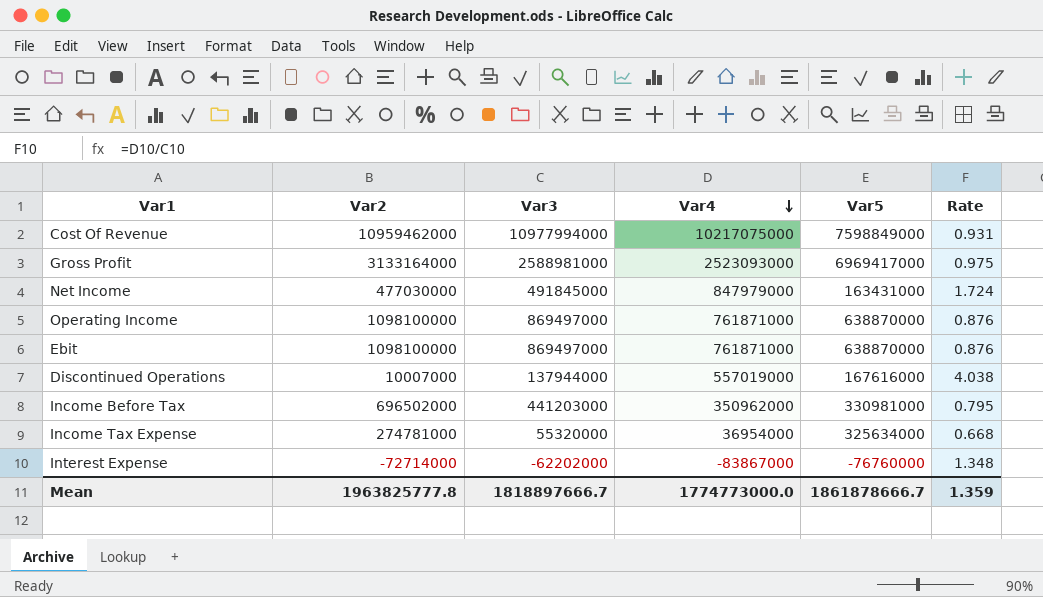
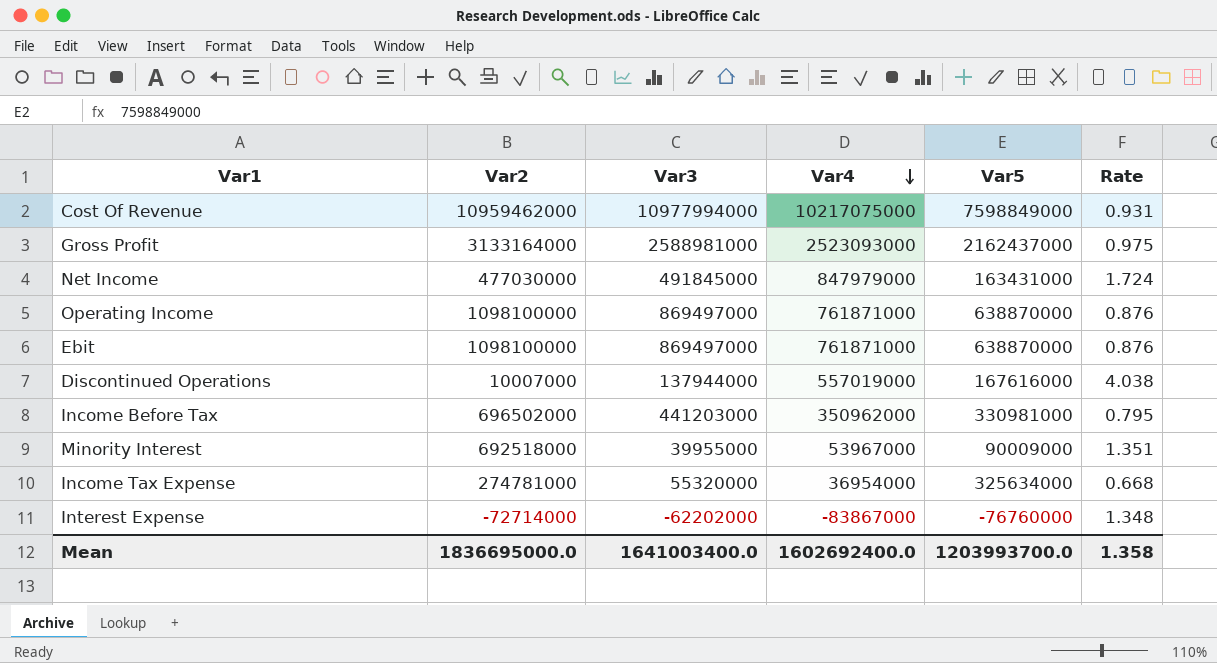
Gross Profit | Var5: 6969417000 -> 2162437000
row Minority Interest: none -> 692518000 | 39955000 | 53967000 | 90009000 | 1.351
Mean | Var2: 1963825777.8 -> 1836695000.0
Mean | Var3: 1818897666.7 -> 1641003400.0
Mean | Var4: 1774773000.0 -> 1602692400.0
Mean | Var5: 1861878666.7 -> 1203993700.0
Mean | Rate: 1.359 -> 1.358

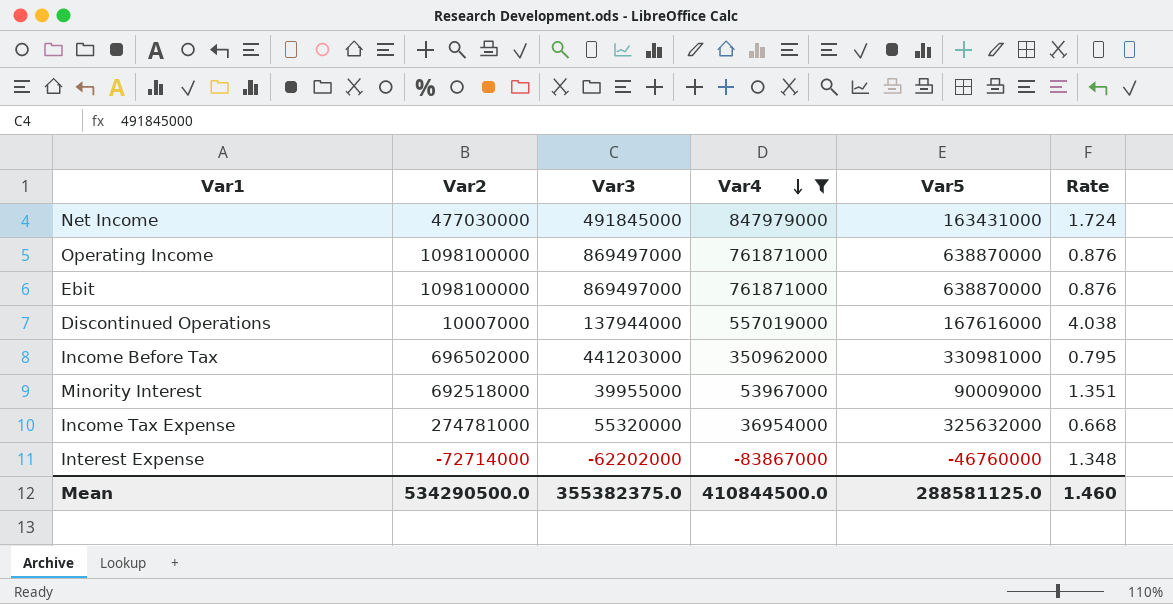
filter: none -> Var4 <= 847979000
Income Tax Expense | Var5: 325634000 -> 325632000
Interest Expense | Var5: -76760000 -> -46760000
Mean | Var2: 1836695000.0 -> 534290500.0
Mean | Var3: 1641003400.0 -> 355382375.0
Mean | Var4: 1602692400.0 -> 410844500.0
Mean | Var5: 1203993700.0 -> 288581125.0
Mean | Rate: 1.358 -> 1.460

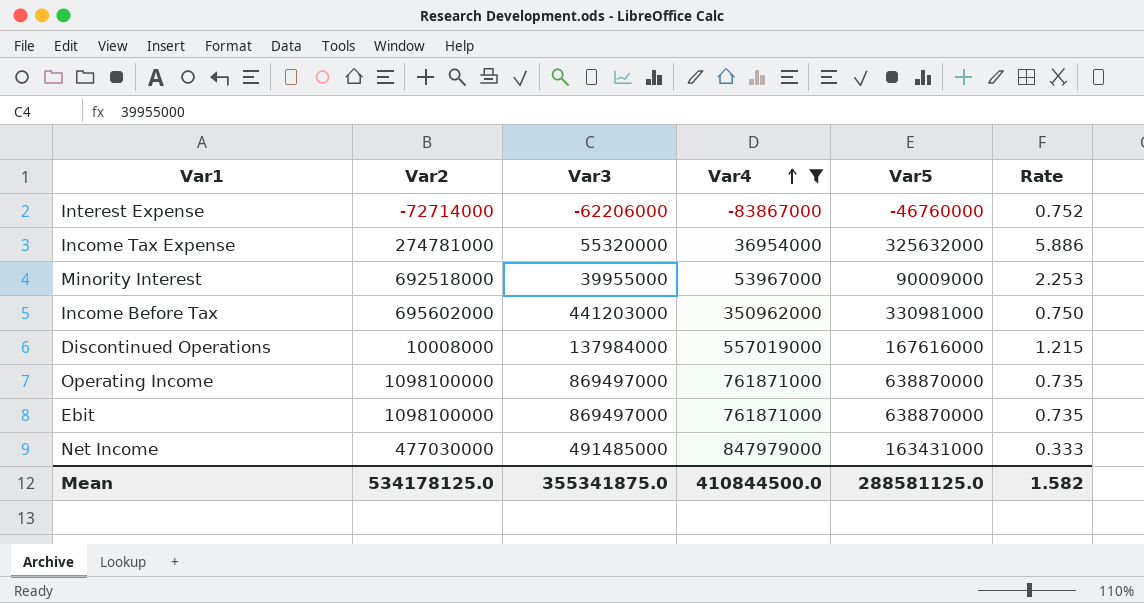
row order: Var4 descending -> Var4 ascending
column Rate | formula: [Var4] / [Var3] -> [Var5] / [Var3]
Interest Expense | Var3: -62202000 -> -62206000
Income Before Tax | Var2: 696502000 -> 695602000
Discontinued Operations | Var2: 10007000 -> 10008000
Discontinued Operations | Var3: 137944000 -> 137984000
Net Income | Var3: 491845000 -> 491485000
Mean | Var2: 534290500.0 -> 534178125.0
Mean | Var3: 355382375.0 -> 355341875.0
Mean | Rate: 1.460 -> 1.582

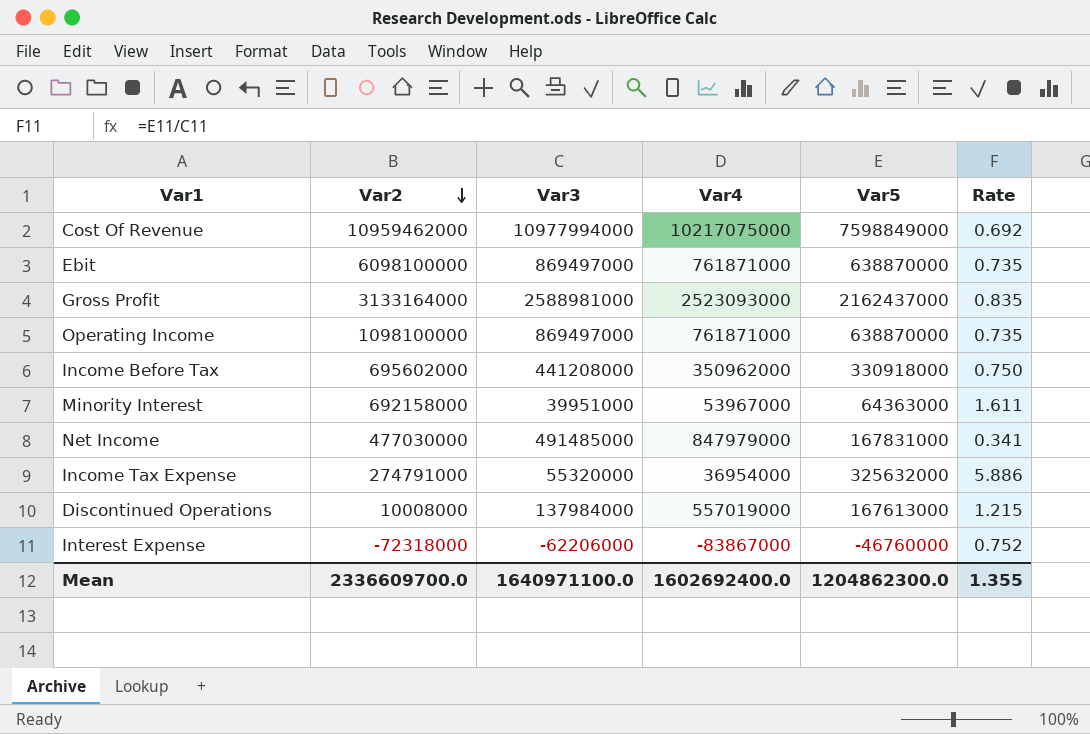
filter: Var4 <= 847979000 -> none
row order: Var4 ascending -> Var2 descending
Ebit | Var2: 1098100000 -> 6098100000
Income Before Tax | Var3: 441203000 -> 441208000
Income Before Tax | Var5: 330981000 -> 330918000
Minority Interest | Var2: 692518000 -> 692158000
Minority Interest | Var3: 39955000 -> 39951000
Minority Interest | Var5: 90009000 -> 64363000
Minority Interest | Rate: 2.253 -> 1.611
Net Income | Var5: 163431000 -> 167831000
Net Income | Rate: 0.333 -> 0.341
Income Tax Expense | Var2: 274781000 -> 274791000
Discontinued Operations | Var5: 167616000 -> 167613000
Interest Expense | Var2: -72714000 -> -72318000
Mean | Var2: 534178125.0 -> 2336609700.0
Mean | Var3: 355341875.0 -> 1640971100.0
Mean | Var4: 410844500.0 -> 1602692400.0
Mean | Var5: 288581125.0 -> 1204862300.0
Mean | Rate: 1.582 -> 1.355

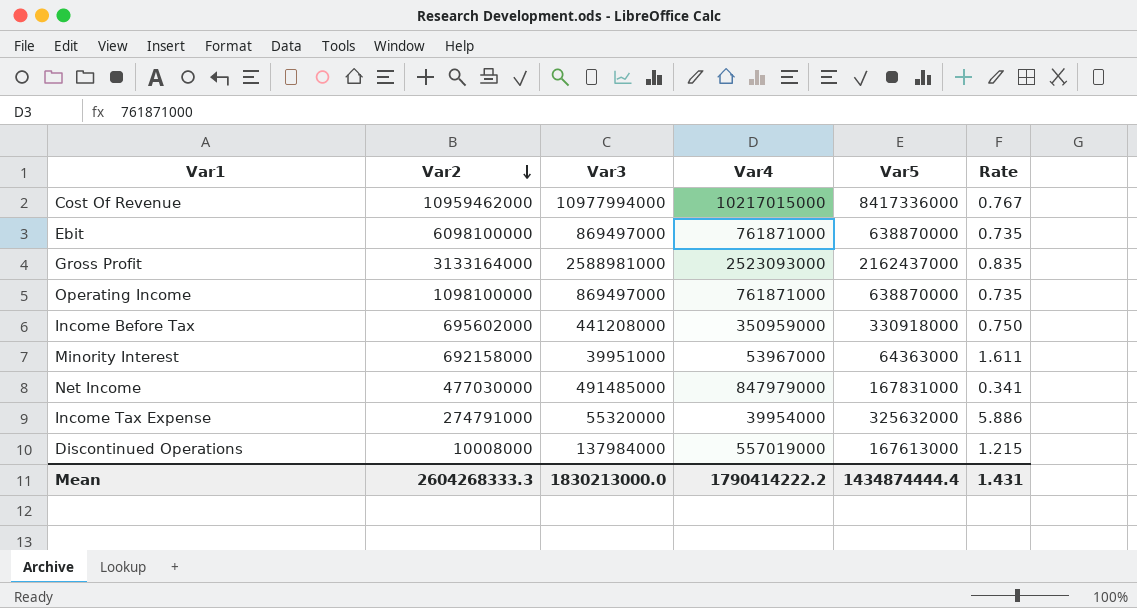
row Interest Expense: -72318000 | -62206000 | -83867000 | -46760000 | 0.752 -> none
Cost Of Revenue | Var4: 10217075000 -> 10217015000
Cost Of Revenue | Var5: 7598849000 -> 8417336000
Cost Of Revenue | Rate: 0.692 -> 0.767
Income Before Tax | Var4: 350962000 -> 350959000
Income Tax Expense | Var4: 36954000 -> 39954000
Mean | Var2: 2336609700.0 -> 2604268333.3
Mean | Var3: 1640971100.0 -> 1830213000.0
Mean | Var4: 1602692400.0 -> 1790414222.2
Mean | Var5: 1204862300.0 -> 1434874444.4
Mean | Rate: 1.355 -> 1.431

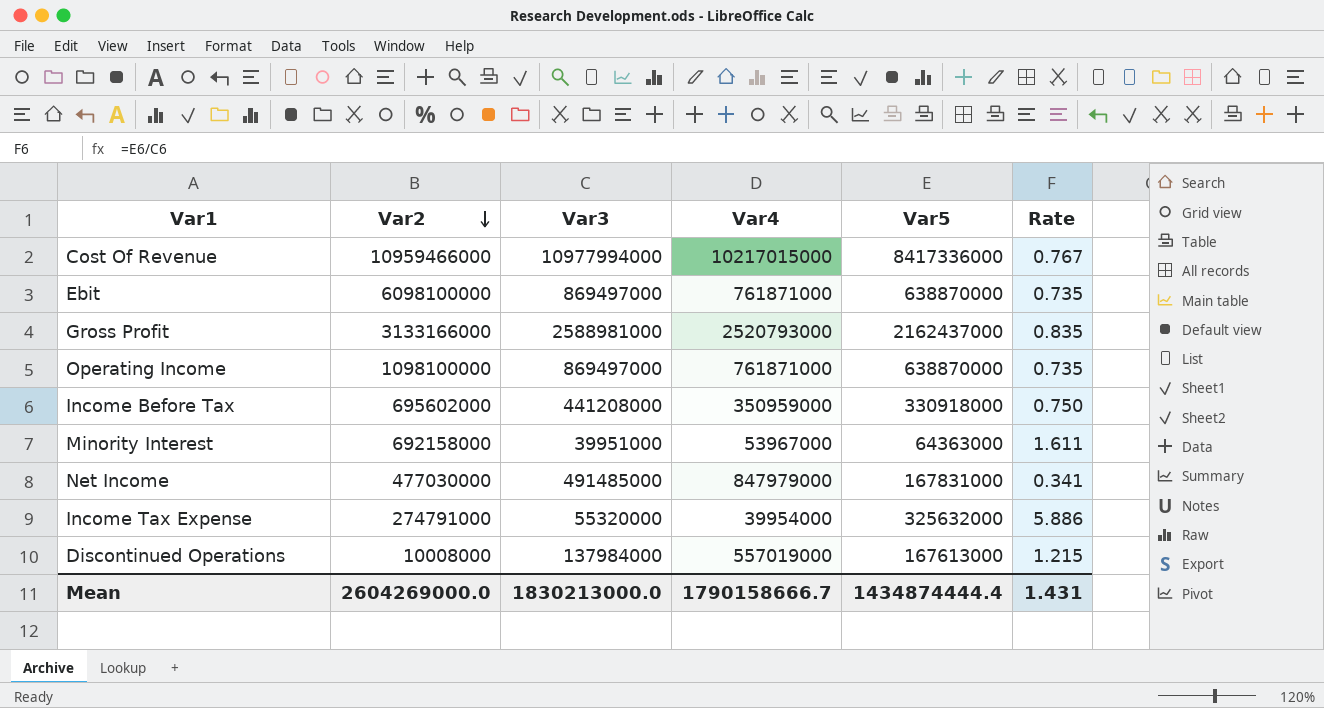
Cost Of Revenue | Var2: 10959462000 -> 10959466000
Gross Profit | Var2: 3133164000 -> 3133166000
Gross Profit | Var4: 2523093000 -> 2520793000
Mean | Var2: 2604268333.3 -> 2604269000.0
Mean | Var4: 1790414222.2 -> 1790158666.7

